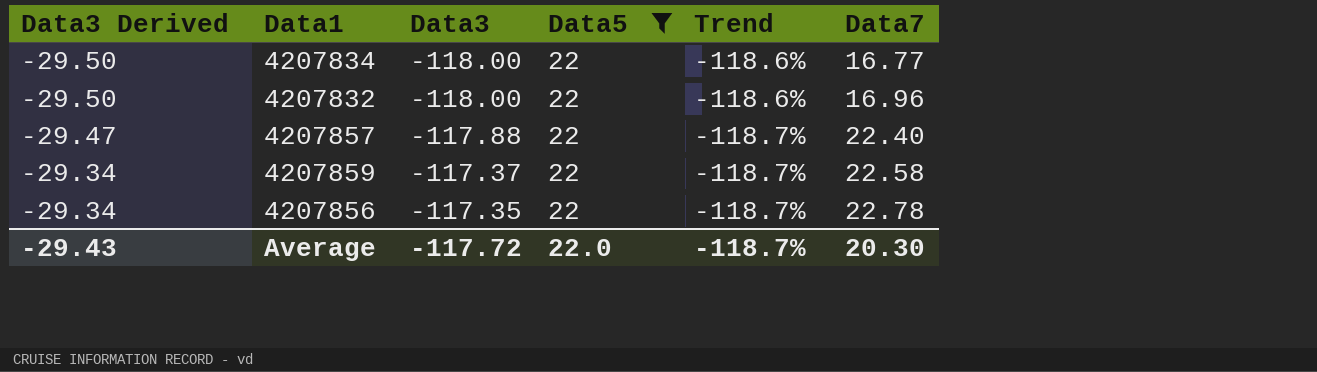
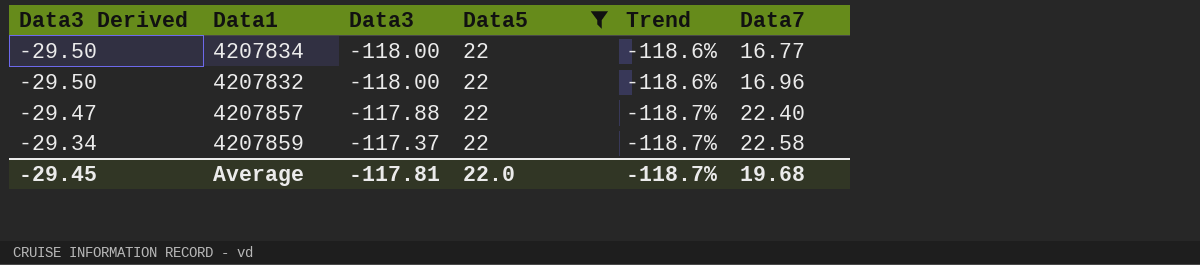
row 4207856: -29.34 | -117.35 | 22 | -118.7% | 22.78 -> none
Average | Data3 Derived: -29.43 -> -29.45
Average | Data3: -117.72 -> -117.81
Average | Data7: 20.30 -> 19.68

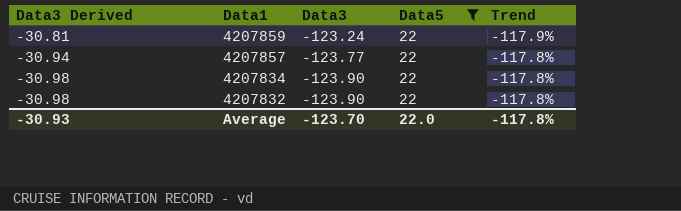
row order: Data3 Derived ascending -> Data3 Derived descending
column Data7 | position: 6 -> none
4207859 | Data3 Derived: -29.34 -> -30.81
4207859 | Data3: -117.37 -> -123.24
4207859 | Trend: -118.7% -> -117.9%
4207857 | Data3 Derived: -29.47 -> -30.94
4207857 | Data3: -117.88 -> -123.77
4207857 | Trend: -118.7% -> -117.8%
4207834 | Data3 Derived: -29.50 -> -30.98
4207834 | Data3: -118.00 -> -123.90
4207834 | Trend: -118.6% -> -117.8%
4207832 | Data3 Derived: -29.50 -> -30.98
4207832 | Data3: -118.00 -> -123.90
4207832 | Trend: -118.6% -> -117.8%
Average | Data3 Derived: -29.45 -> -30.93
Average | Data3: -117.81 -> -123.70
Average | Trend: -118.7% -> -117.8%

